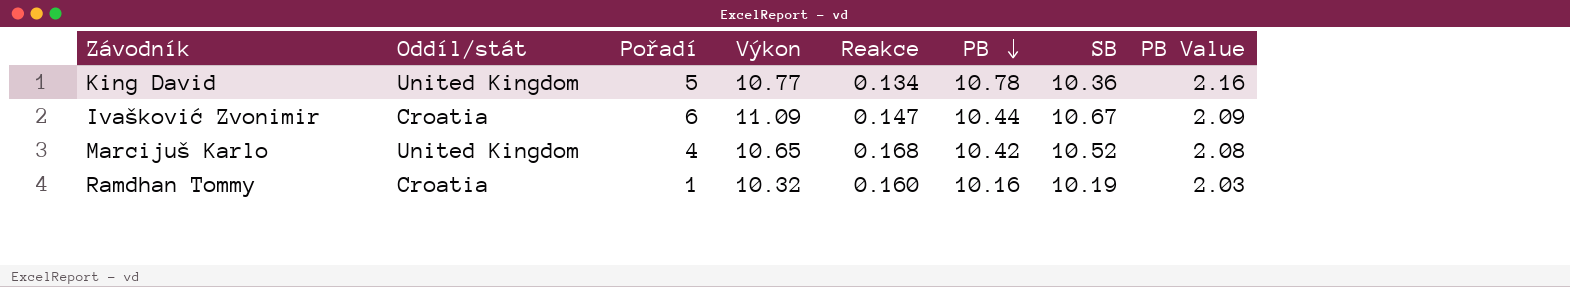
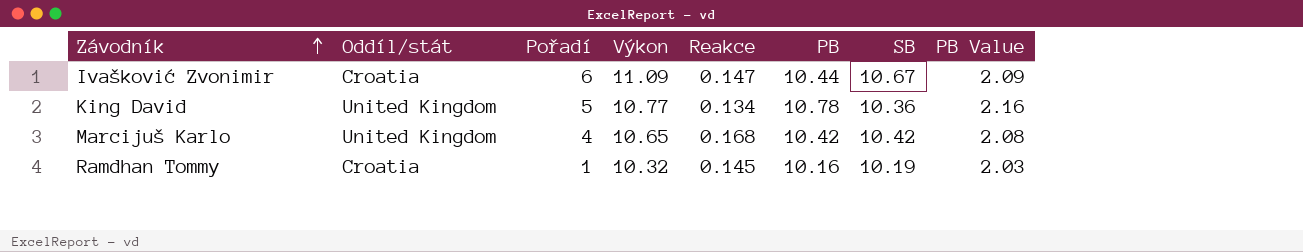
row order: PB descending -> Závodník ascending
Marcijuš Karlo | SB: 10.52 -> 10.42
Ramdhan Tommy | Reakce: 0.160 -> 0.145

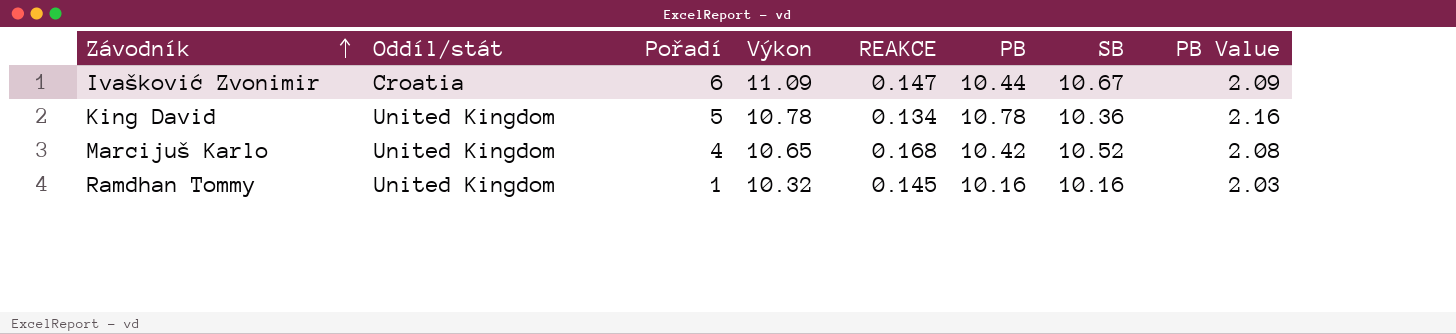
column name: Reakce -> REAKCE
King David | Výkon: 10.77 -> 10.78
Marcijuš Karlo | SB: 10.42 -> 10.52
Ramdhan Tommy | Oddíl/stát: Croatia -> United Kingdom
Ramdhan Tommy | SB: 10.19 -> 10.16

